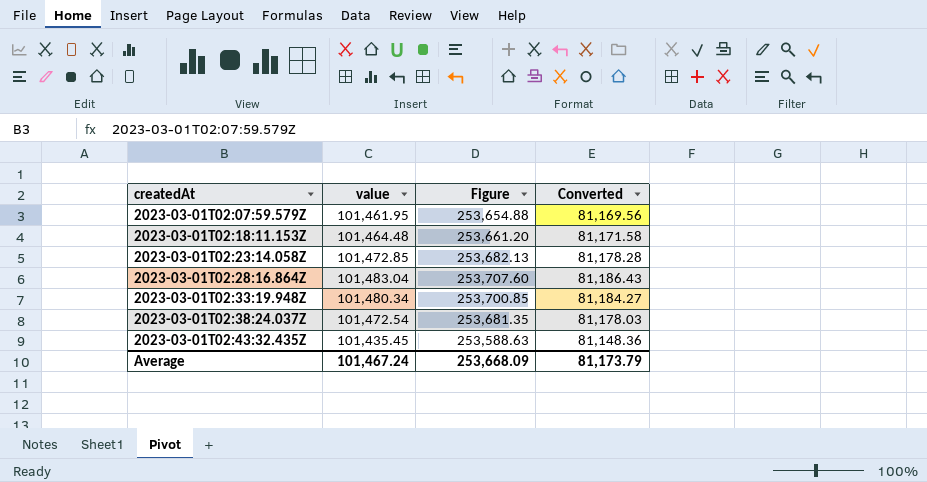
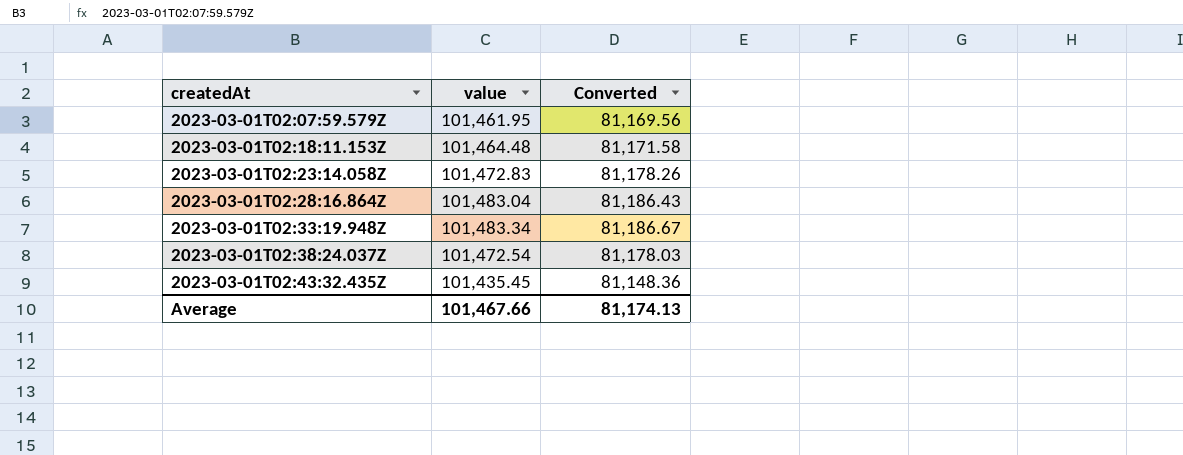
column Figure | formula: [value] * 2.5 -> none
2023-03-01T02:23:14.058Z | value: 101,472.85 -> 101,472.83
2023-03-01T02:23:14.058Z | Converted: 81,178.28 -> 81,178.26
2023-03-01T02:33:19.948Z | value: 101,480.34 -> 101,483.34
2023-03-01T02:33:19.948Z | Converted: 81,184.27 -> 81,186.67
Average | value: 101,467.24 -> 101,467.66
Average | Converted: 81,173.79 -> 81,174.13

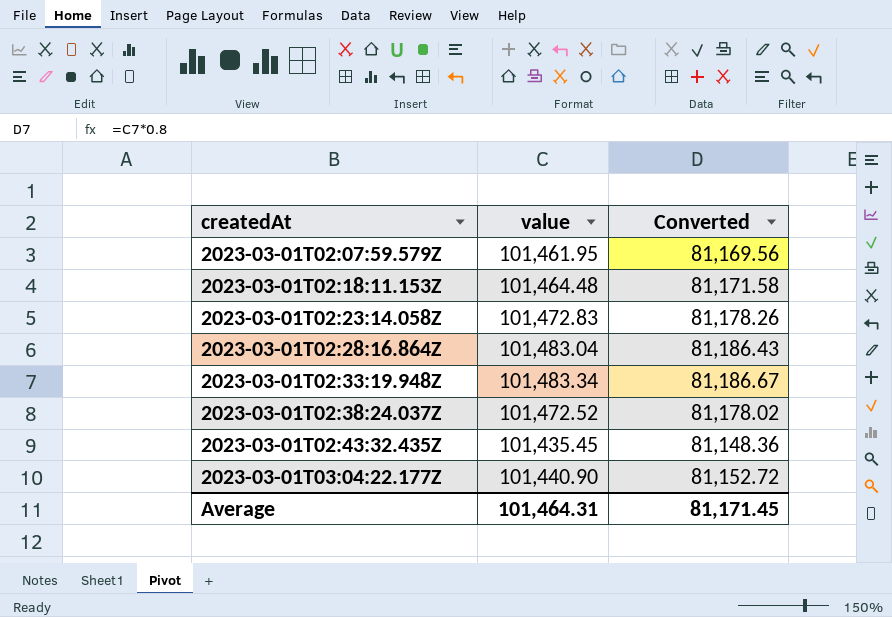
2023-03-01T02:38:24.037Z | value: 101,472.54 -> 101,472.52
2023-03-01T02:38:24.037Z | Converted: 81,178.03 -> 81,178.02
row 2023-03-01T03:04:22.177Z: none -> 101,440.90 | 81,152.72
Average | value: 101,467.66 -> 101,464.31
Average | Converted: 81,174.13 -> 81,171.45

